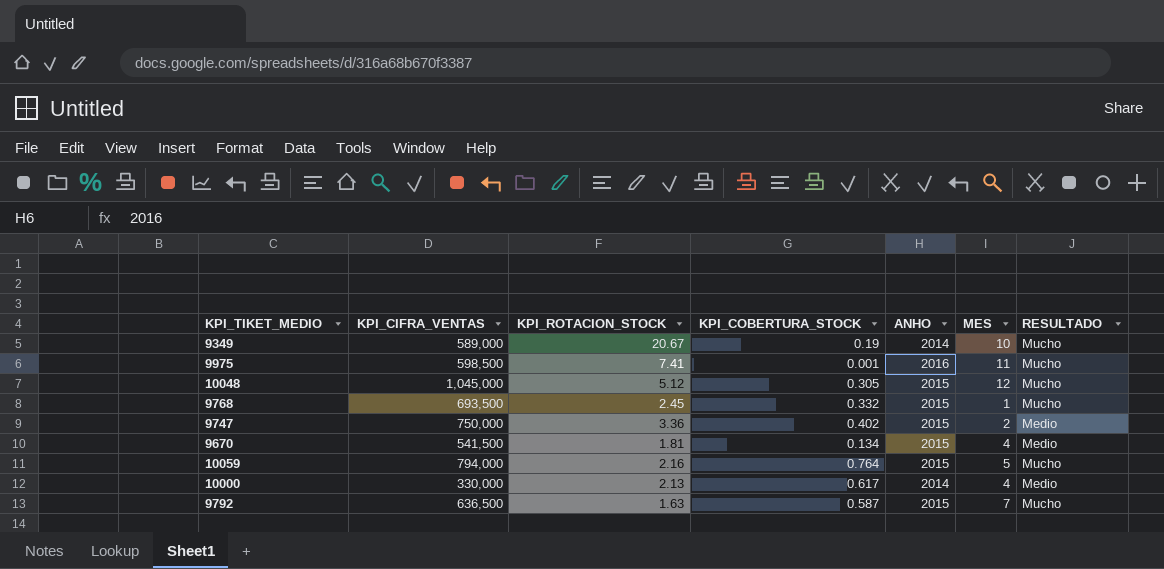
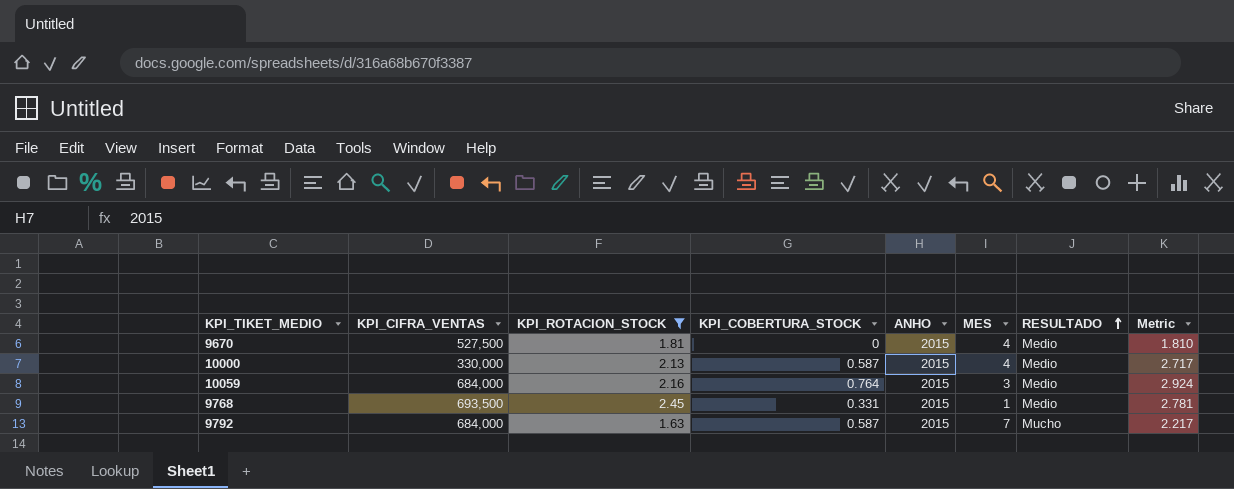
filter: none -> KPI_ROTACION_STOCK <= 2.45
row order: none -> RESULTADO ascending
column Metric | formula: none -> [KPI_ROTACION_STOCK] + [KPI_COBERTURA_STOCK]
9670 | KPI_CIFRA_VENTAS: 541,500 -> 527,500
9670 | KPI_COBERTURA_STOCK: 0.134 -> 0
10000 | KPI_COBERTURA_STOCK: 0.617 -> 0.587
10000 | ANHO: 2014 -> 2015
10059 | KPI_CIFRA_VENTAS: 794,000 -> 684,000
10059 | MES: 5 -> 3
10059 | RESULTADO: Mucho -> Medio
9768 | KPI_COBERTURA_STOCK: 0.332 -> 0.331
9768 | RESULTADO: Mucho -> Medio
9792 | KPI_CIFRA_VENTAS: 636,500 -> 684,000

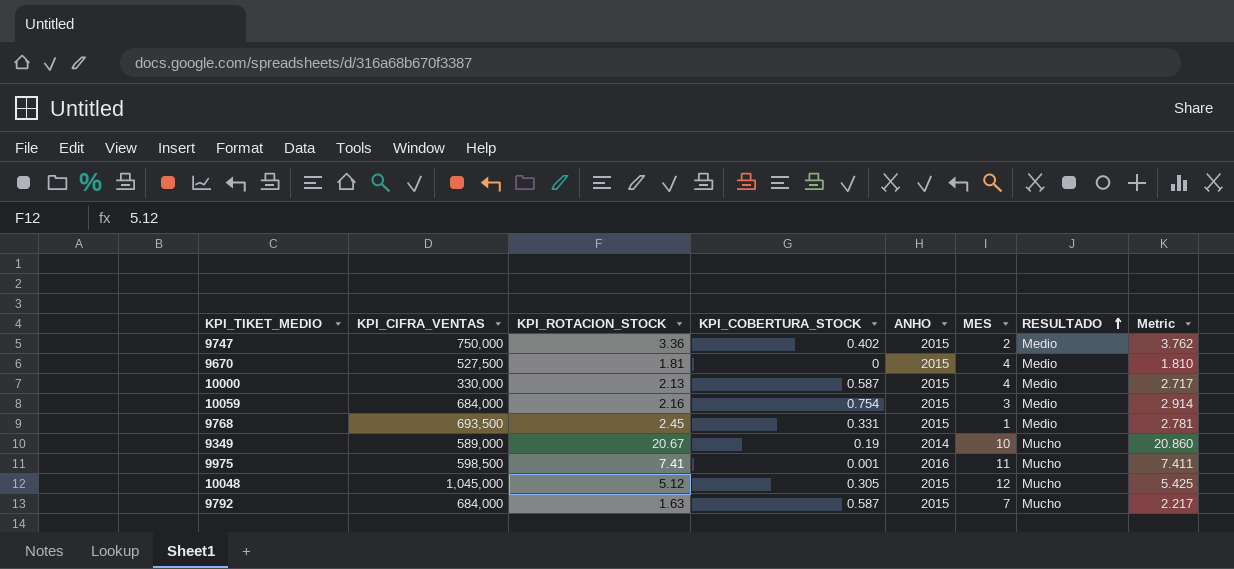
filter: KPI_ROTACION_STOCK <= 2.45 -> none
10059 | KPI_COBERTURA_STOCK: 0.764 -> 0.754
10059 | Metric: 2.924 -> 2.914

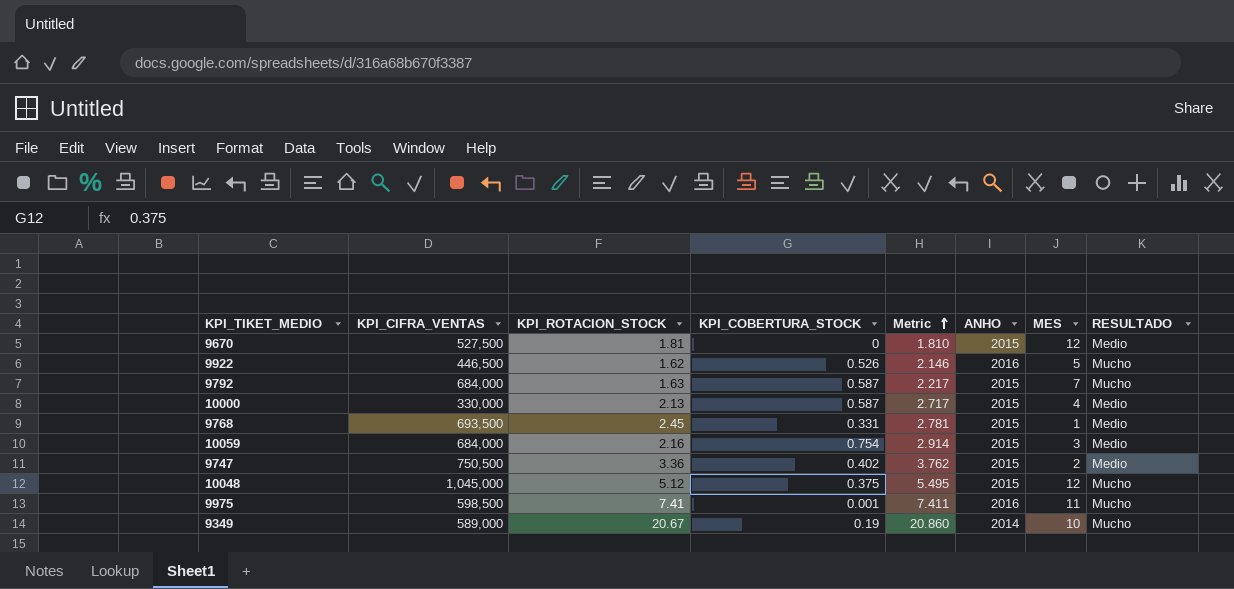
row order: RESULTADO ascending -> Metric ascending
column Metric | position: 8 -> 5
9670 | MES: 4 -> 12
row 9922: none -> 446,500 | 1.62 | 0.526 | 2.146 | 2016 | 5 | Mucho
9747 | KPI_CIFRA_VENTAS: 750,000 -> 750,500
10048 | KPI_COBERTURA_STOCK: 0.305 -> 0.375
10048 | Metric: 5.425 -> 5.495

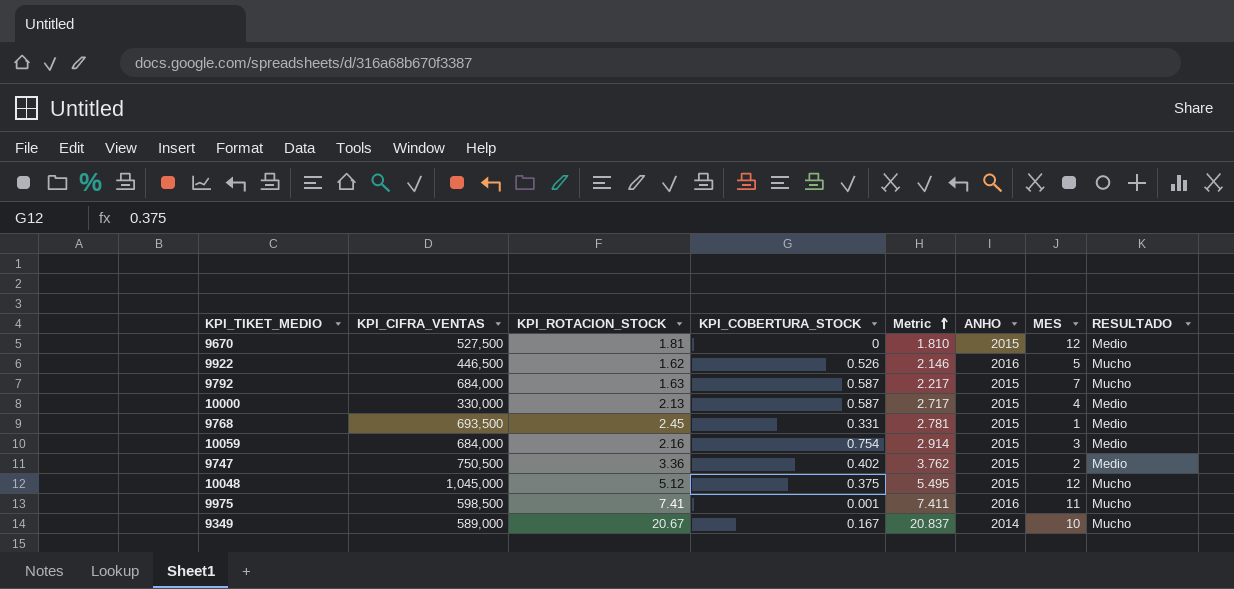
9349 | KPI_COBERTURA_STOCK: 0.19 -> 0.167
9349 | Metric: 20.860 -> 20.837

